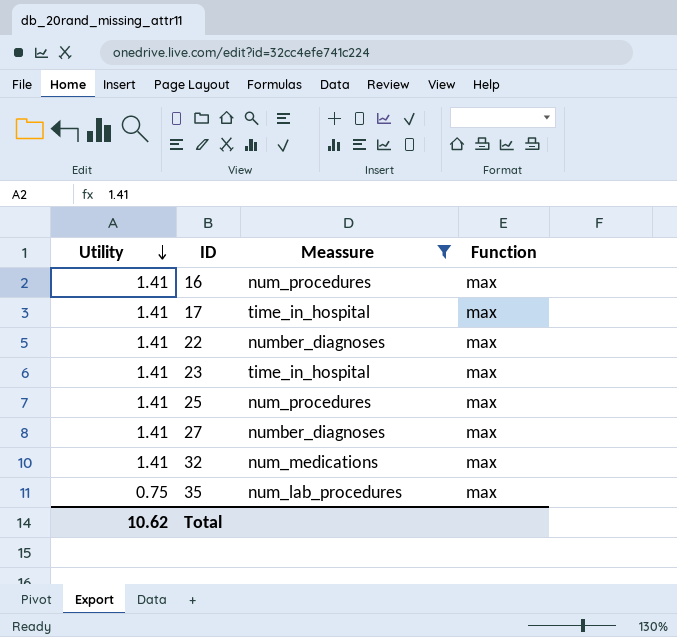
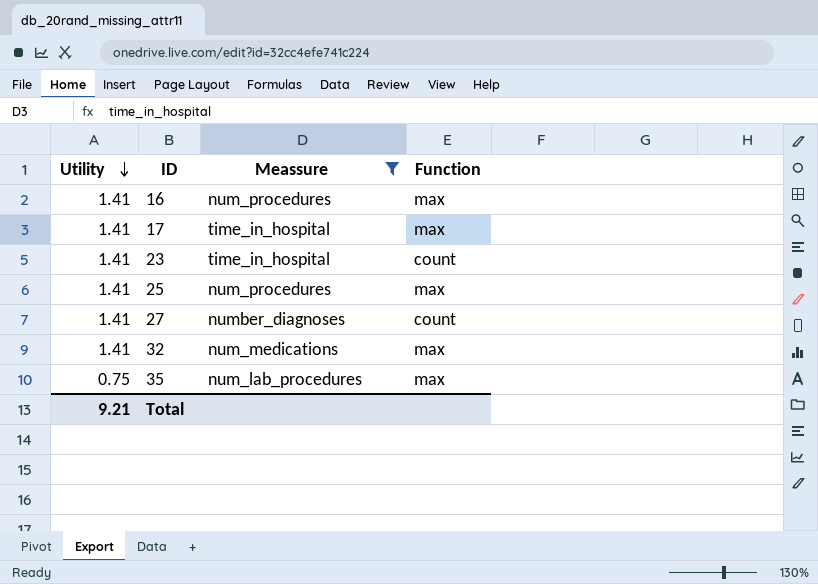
row 22: 1.41 | number_diagnoses | max -> none
23 | Function: max -> count
27 | Function: max -> count
Total | Utility: 10.62 -> 9.21

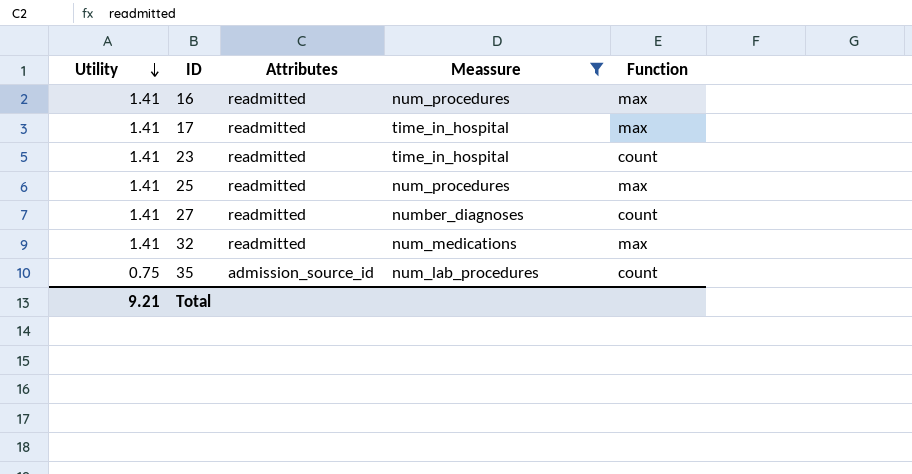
column Attributes | position: none -> 3
35 | Function: max -> count

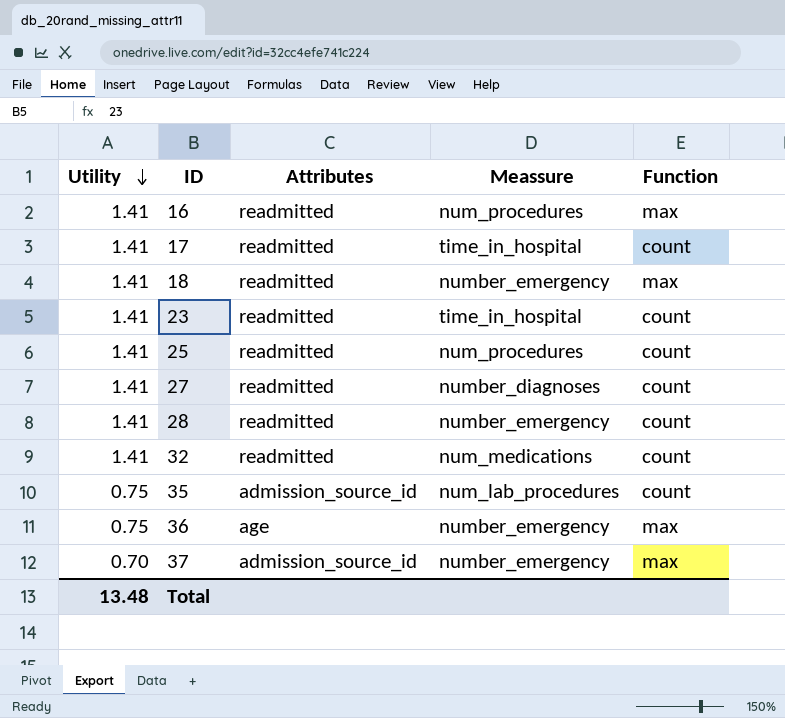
filter: Meassure != number_emergency -> none
17 | Function: max -> count
25 | Function: max -> count
32 | Function: max -> count
Total | Utility: 9.21 -> 13.48

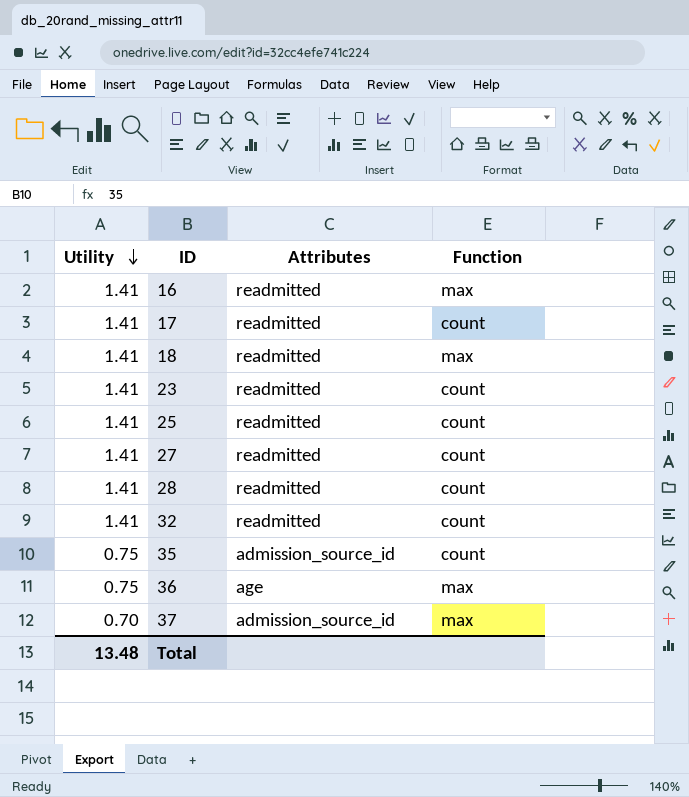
column Meassure | position: 4 -> none

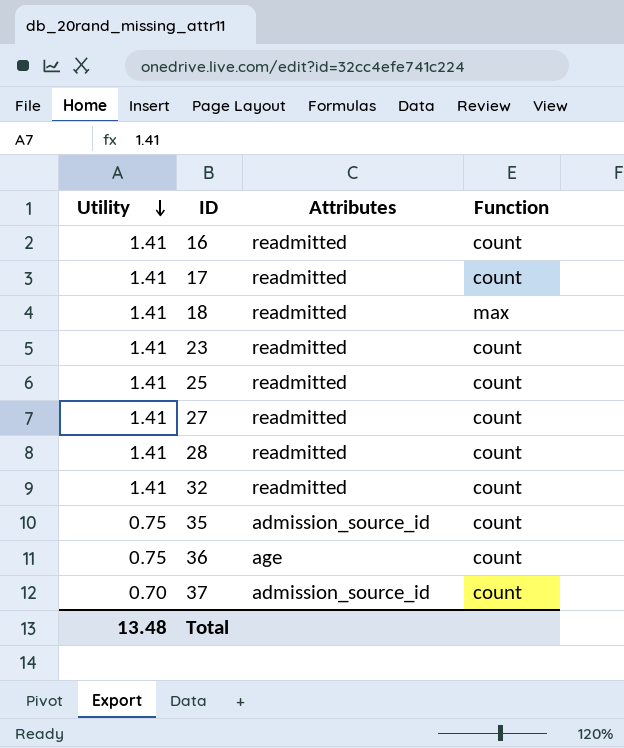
16 | Function: max -> count
36 | Function: max -> count
37 | Function: max -> count

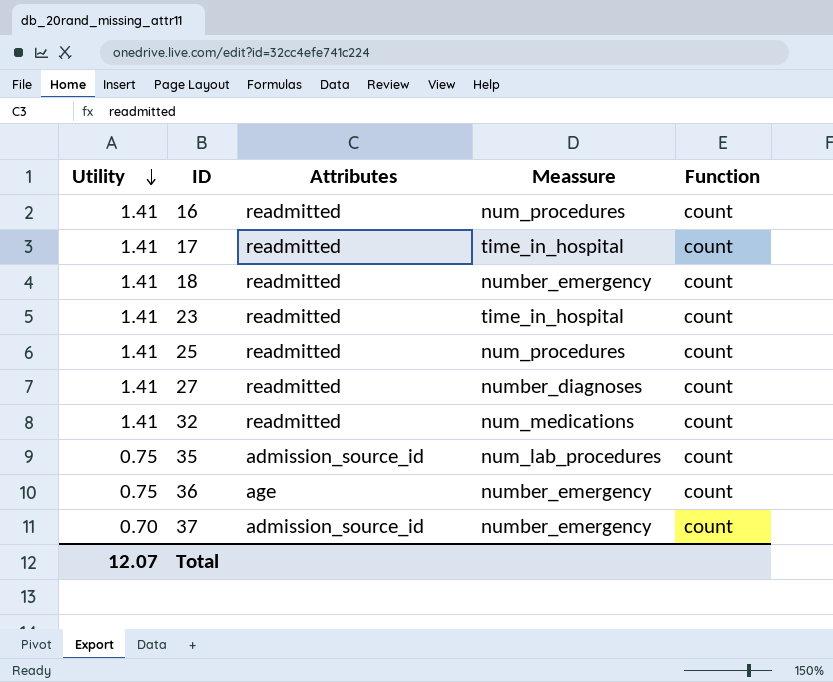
column Meassure | position: none -> 4
row 28: 1.41 | readmitted | count -> none
18 | Function: max -> count
Total | Utility: 13.48 -> 12.07

